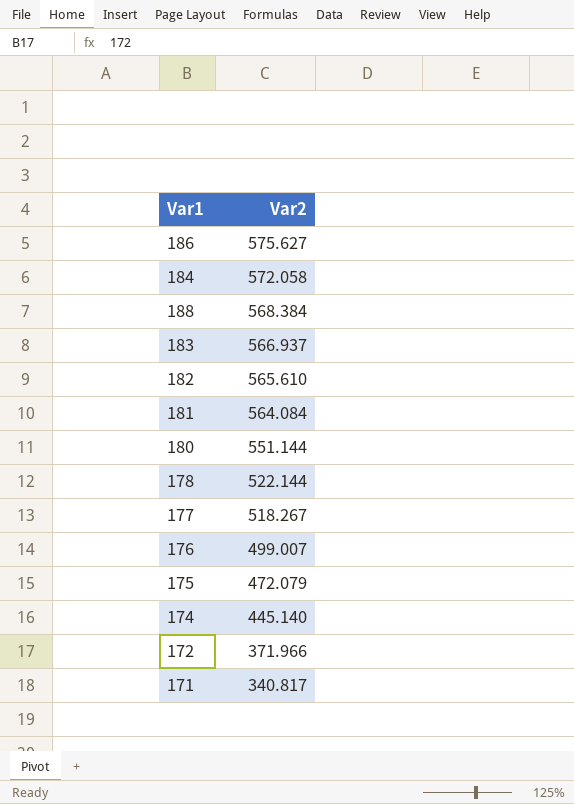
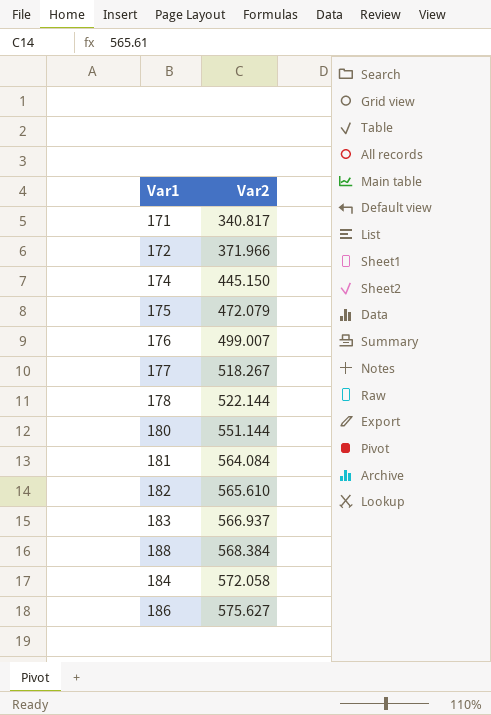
row order: Var2 descending -> Var2 ascending
174 | Var2: 445.140 -> 445.150

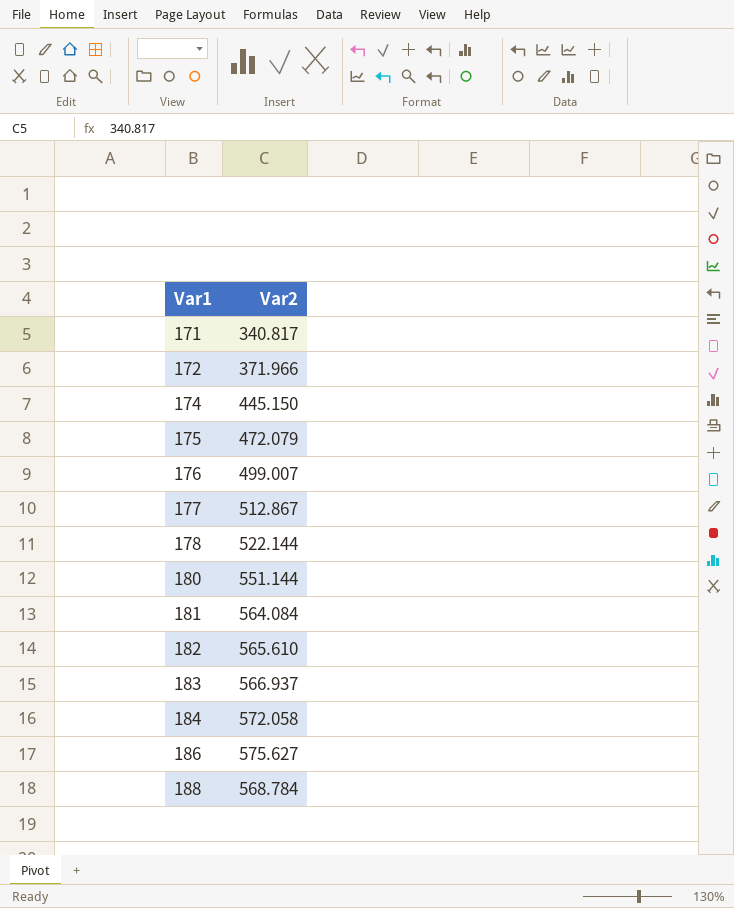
row order: Var2 ascending -> Var1 ascending
177 | Var2: 518.267 -> 512.867
188 | Var2: 568.384 -> 568.784

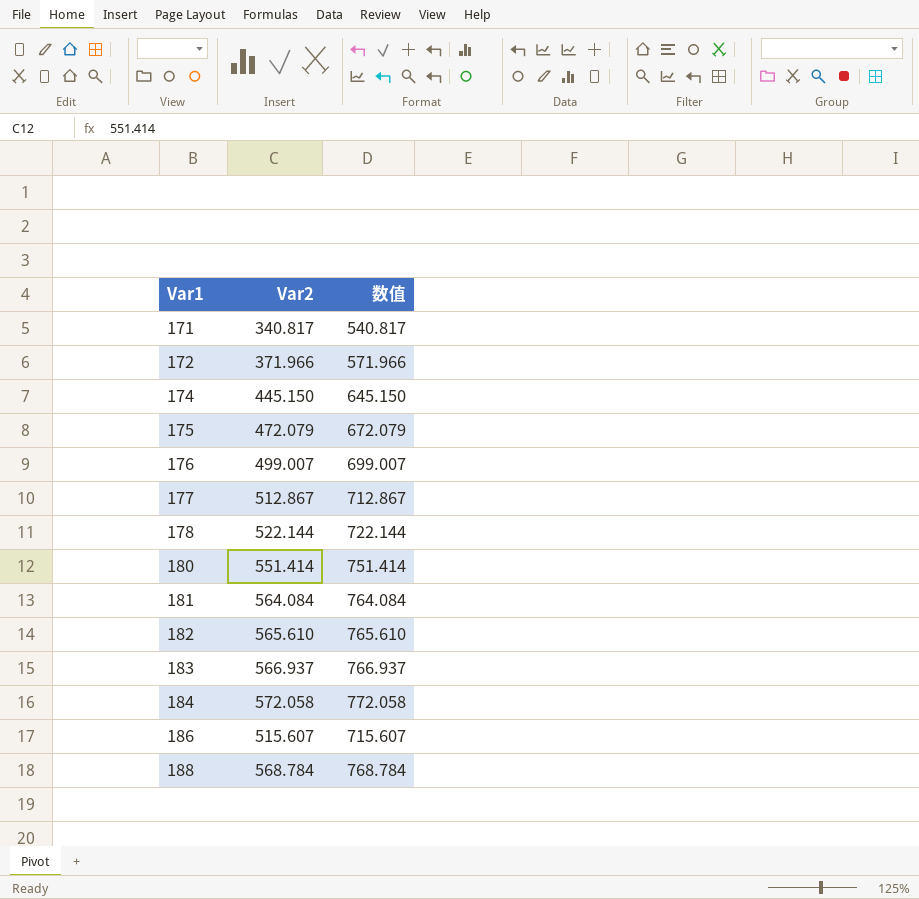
column 数值 | formula: none -> [Var2] + 200
180 | Var2: 551.144 -> 551.414
186 | Var2: 575.627 -> 515.607

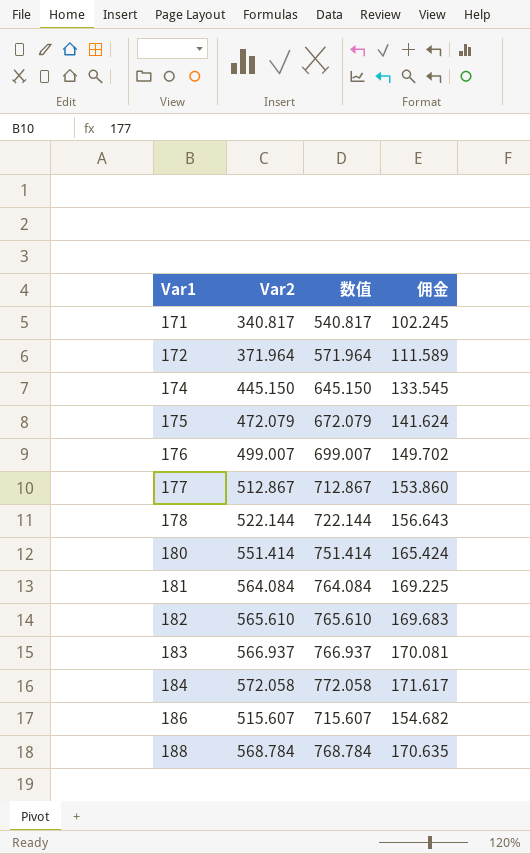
column 佣金 | formula: none -> [Var2] * 0.3
172 | Var2: 371.966 -> 371.964
172 | 数值: 571.966 -> 571.964

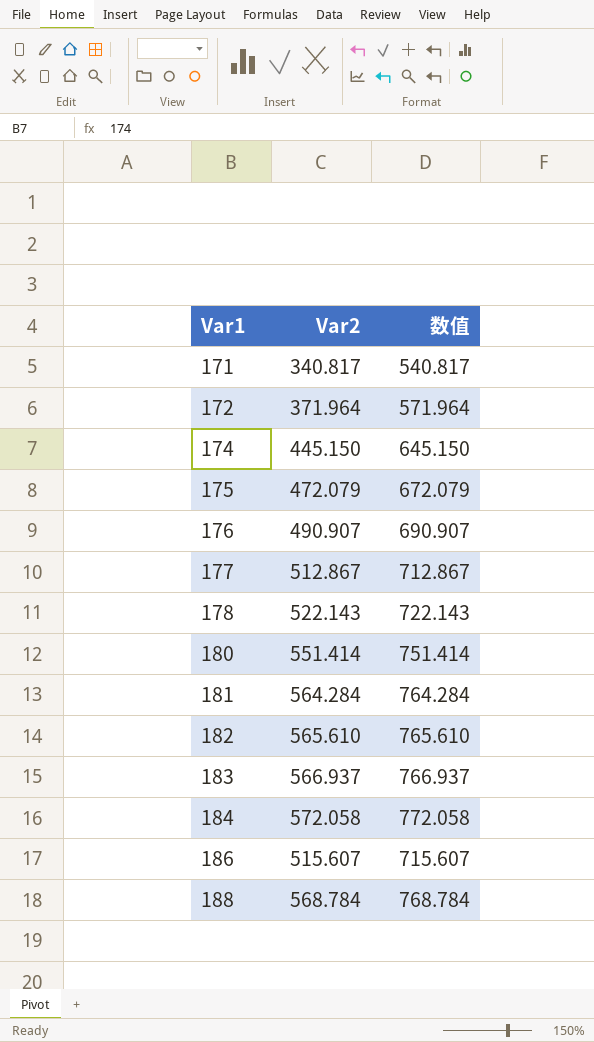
column 佣金 | formula: [Var2] * 0.3 -> none
176 | Var2: 499.007 -> 490.907
176 | 数值: 699.007 -> 690.907
178 | Var2: 522.144 -> 522.143
178 | 数值: 722.144 -> 722.143
181 | Var2: 564.084 -> 564.284
181 | 数值: 764.084 -> 764.284

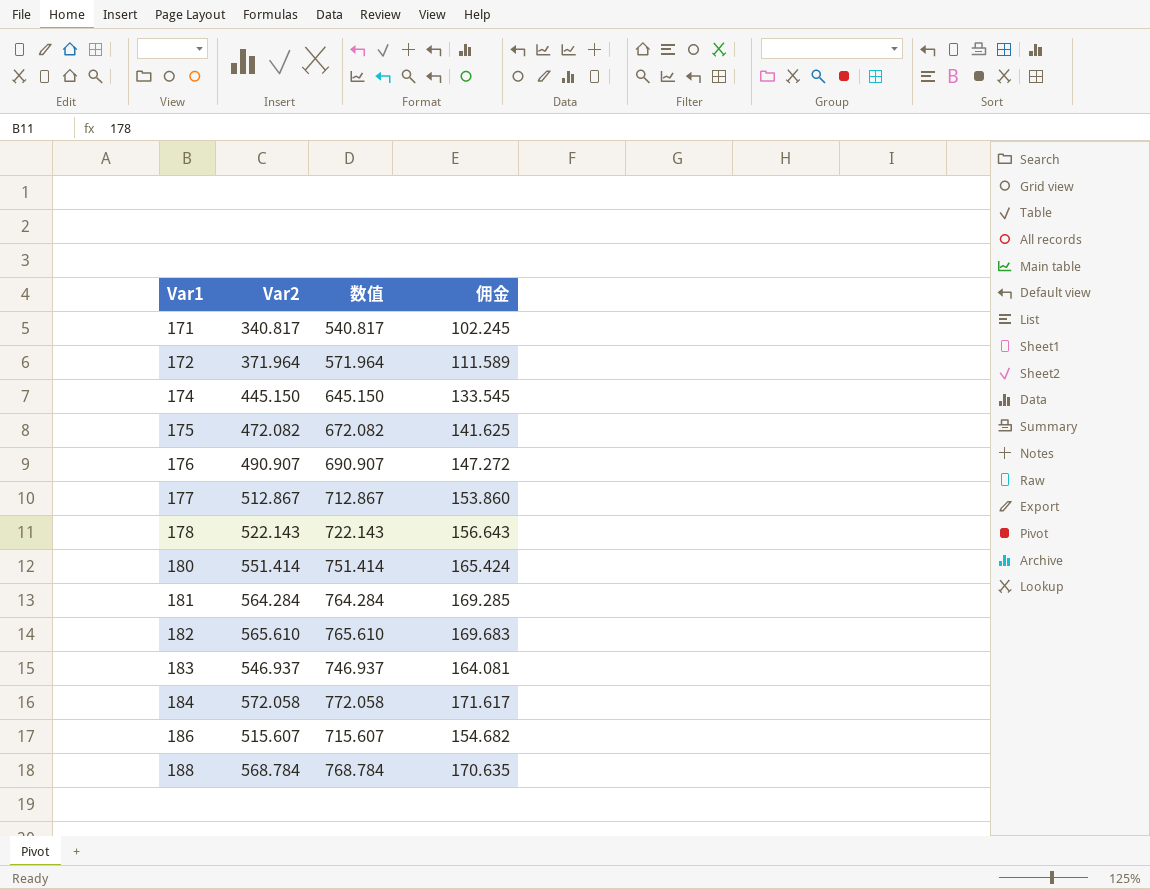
column 佣金 | formula: none -> [Var2] * 0.3
175 | Var2: 472.079 -> 472.082
175 | 数值: 672.079 -> 672.082
183 | Var2: 566.937 -> 546.937
183 | 数值: 766.937 -> 746.937

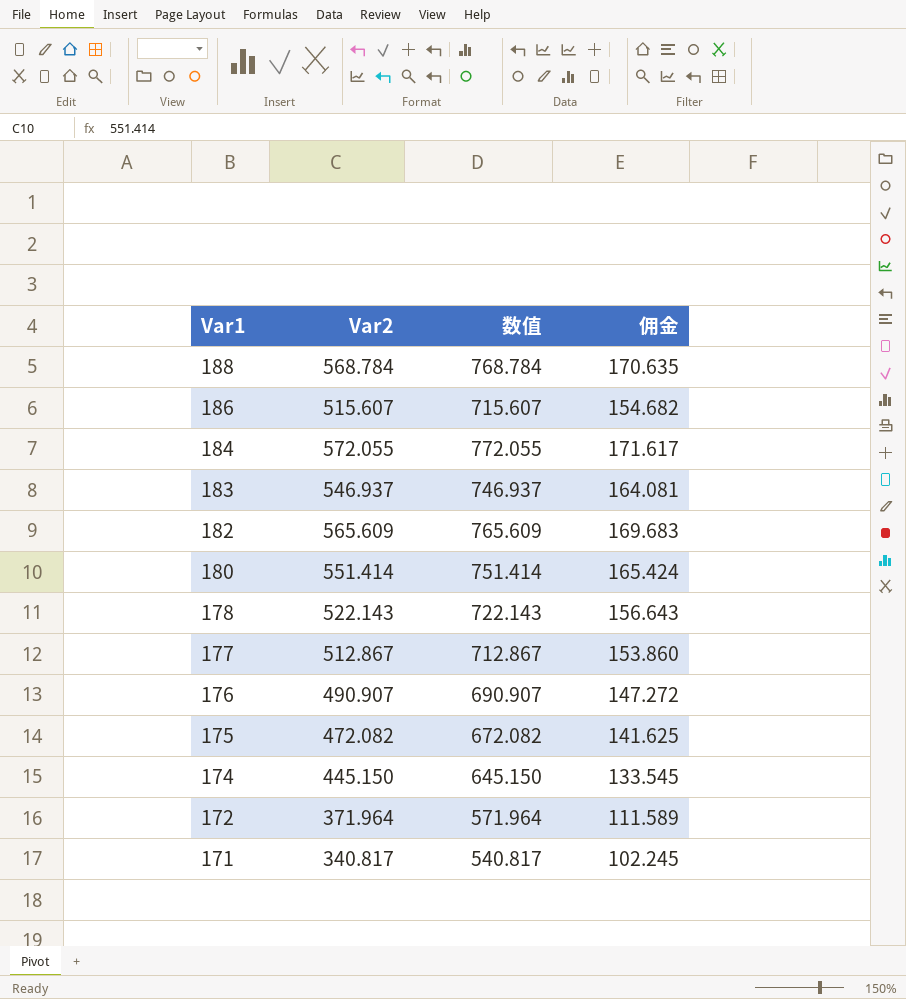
row order: Var1 ascending -> Var1 descending
row 181: 564.284 | 764.284 | 169.285 -> none
184 | Var2: 572.058 -> 572.055
184 | 数值: 772.058 -> 772.055
182 | Var2: 565.610 -> 565.609
182 | 数值: 765.610 -> 765.609

